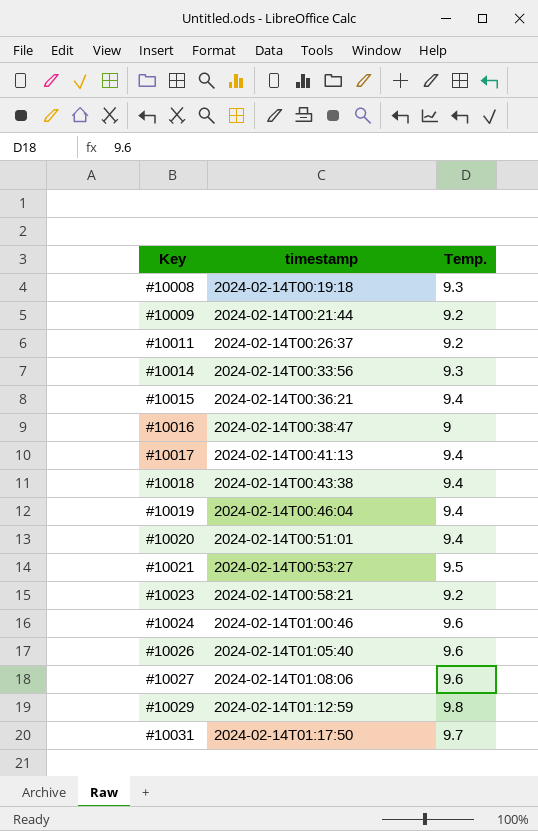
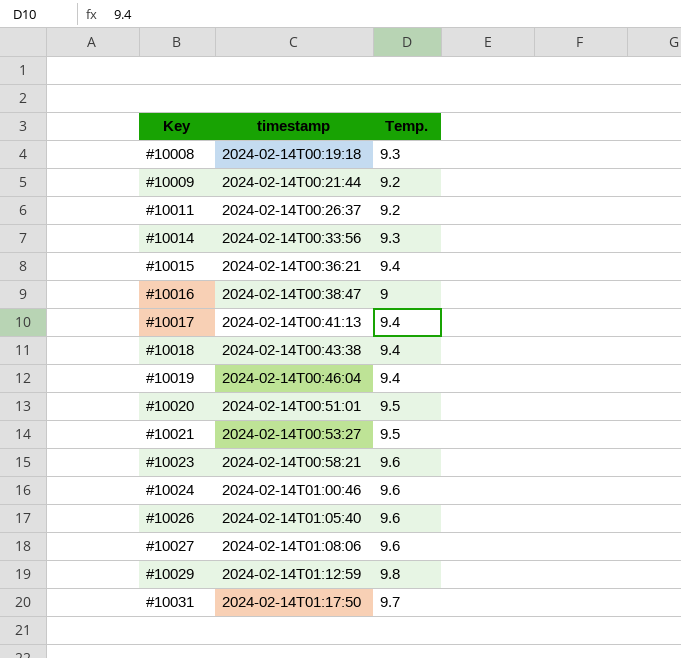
#10020 | Temp.: 9.4 -> 9.5
#10023 | Temp.: 9.2 -> 9.6

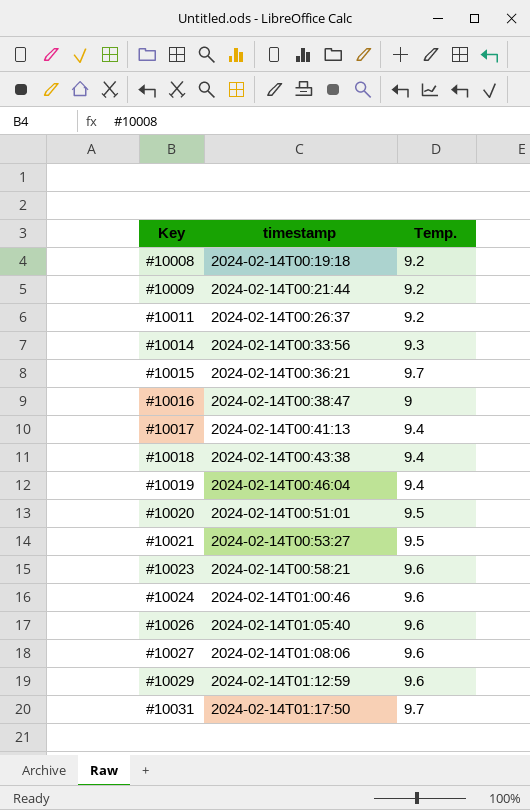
#10008 | Temp.: 9.3 -> 9.2
#10015 | Temp.: 9.4 -> 9.7
#10029 | Temp.: 9.8 -> 9.6

